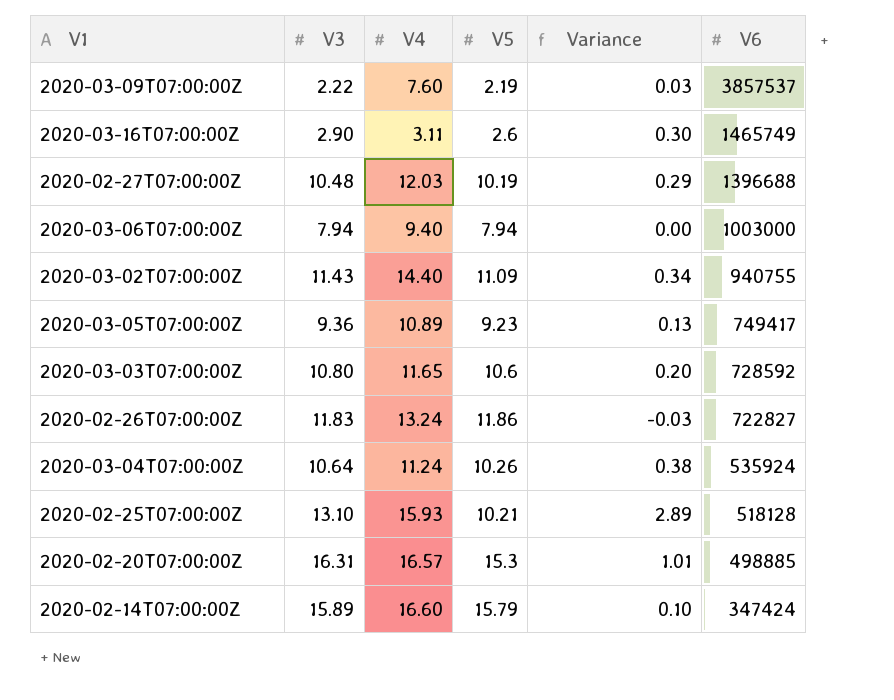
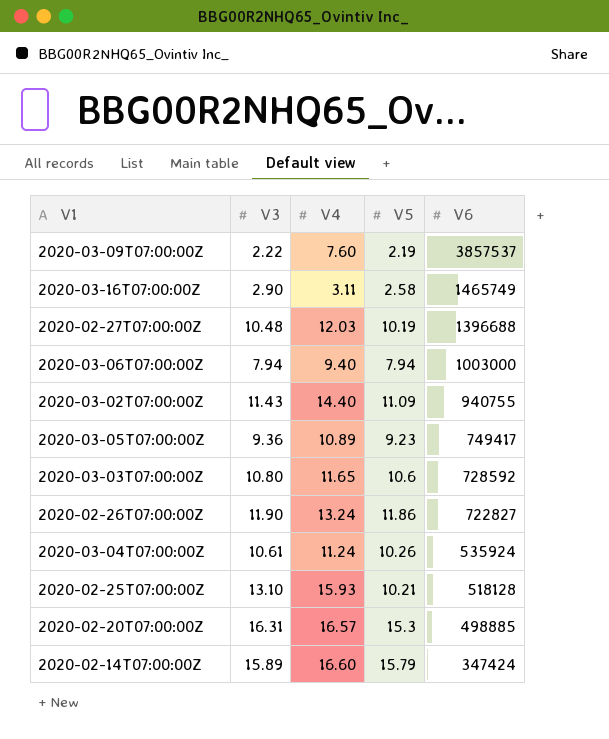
column Variance | formula: [V3] - [V5] -> none
2020-03-16T07:00:00Z | V5: 2.6 -> 2.58
2020-02-26T07:00:00Z | V3: 11.83 -> 11.90
2020-03-04T07:00:00Z | V3: 10.64 -> 10.61

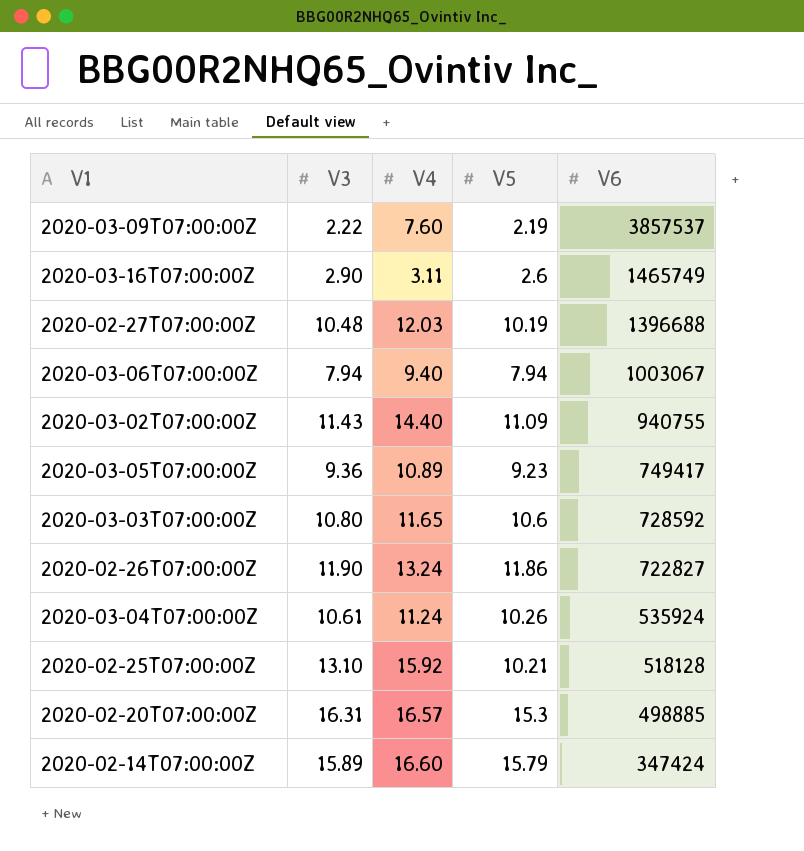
2020-03-16T07:00:00Z | V5: 2.58 -> 2.6
2020-03-06T07:00:00Z | V6: 1003000 -> 1003067
2020-02-25T07:00:00Z | V4: 15.93 -> 15.92

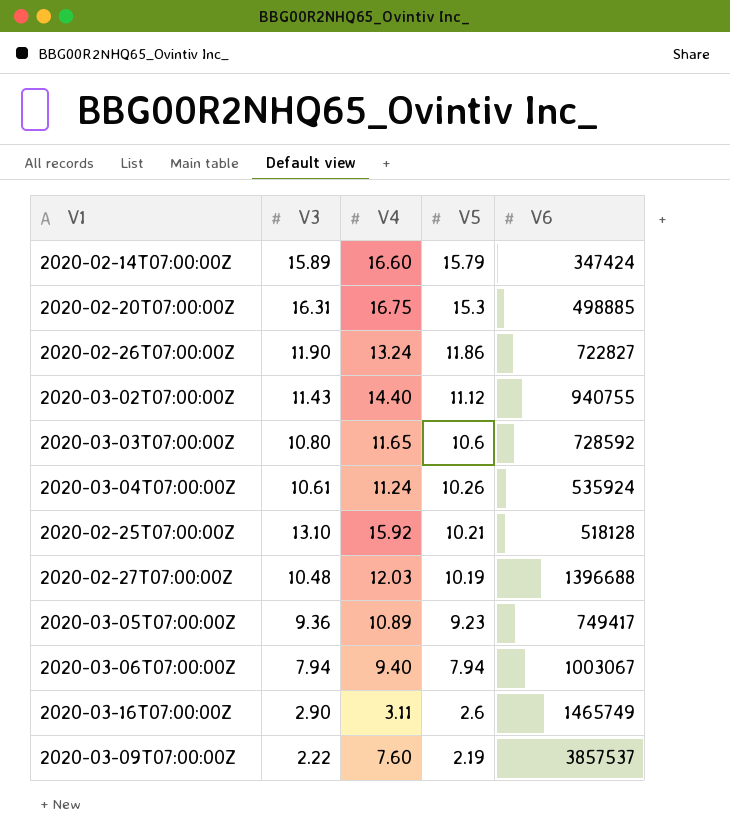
row order: V6 descending -> V5 descending
2020-02-20T07:00:00Z | V4: 16.57 -> 16.75
2020-03-02T07:00:00Z | V5: 11.09 -> 11.12

